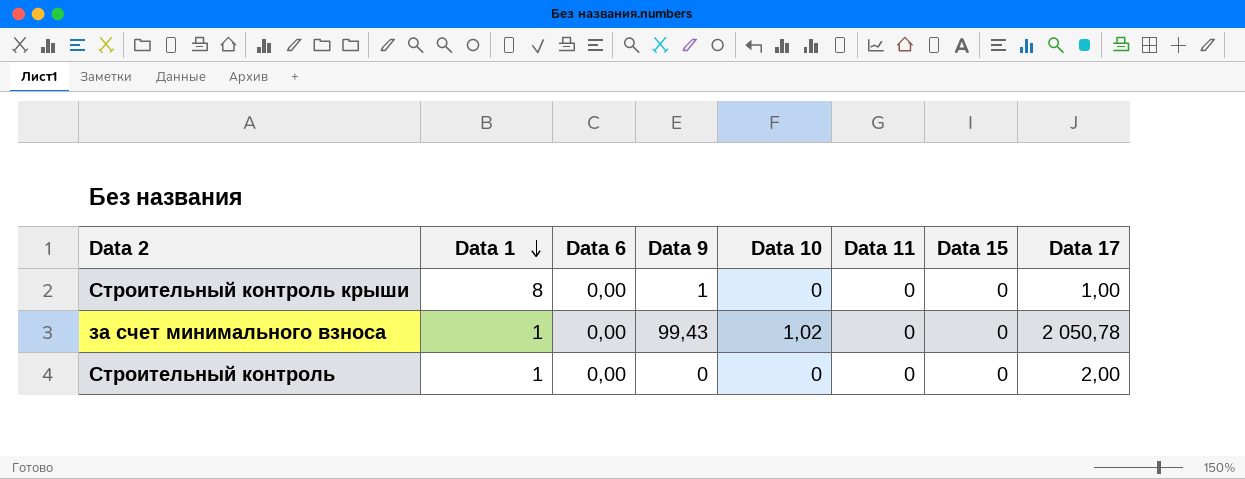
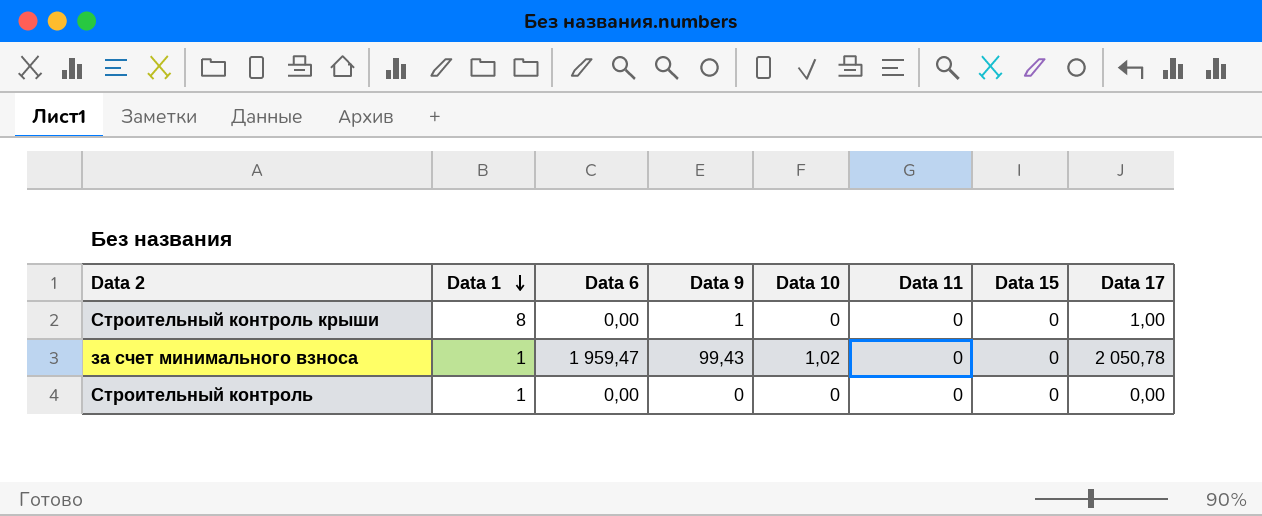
за счет минимального взноса | Data 6: 0,00 -> 1 959,47
Строительный контроль | Data 17: 2,00 -> 0,00

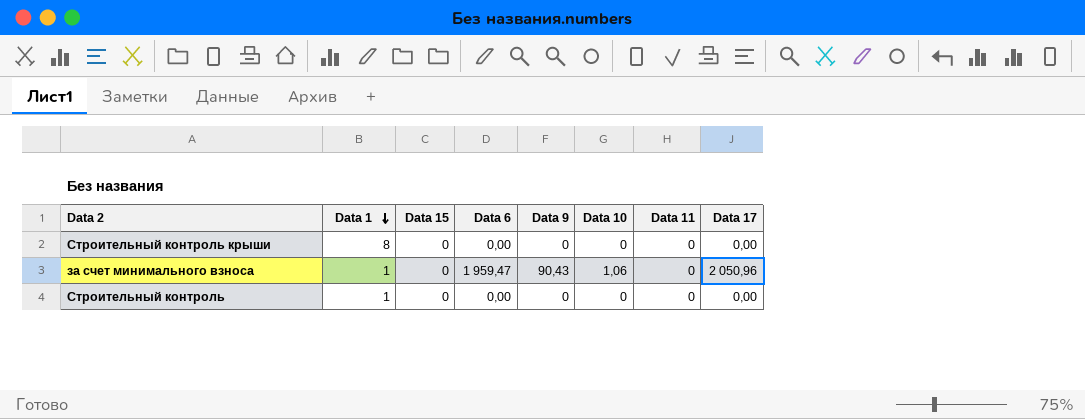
column Data 15 | position: 7 -> 3
Строительный контроль крыши | Data 9: 1 -> 0
Строительный контроль крыши | Data 17: 1,00 -> 0,00
за счет минимального взноса | Data 9: 99,43 -> 90,43
за счет минимального взноса | Data 10: 1,02 -> 1,06
за счет минимального взноса | Data 17: 2 050,78 -> 2 050,96

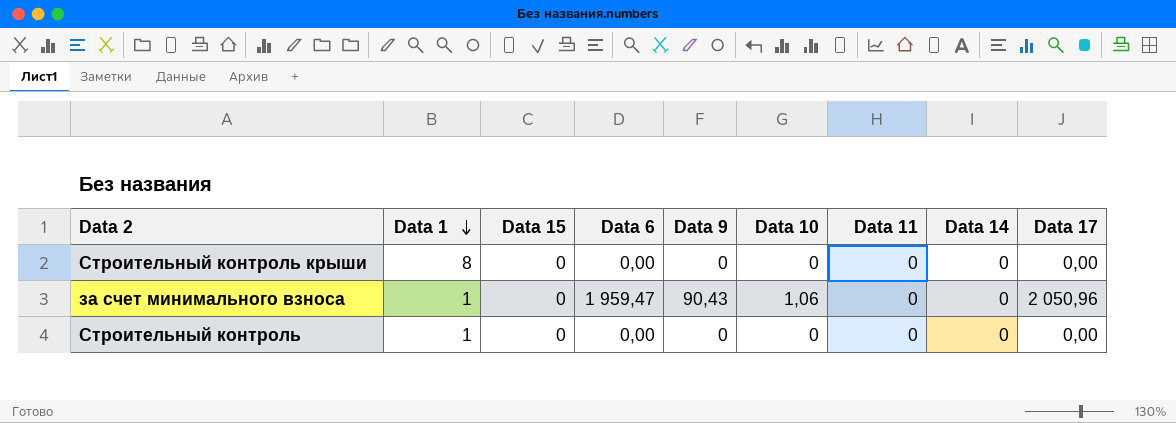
column Data 14 | position: none -> 8

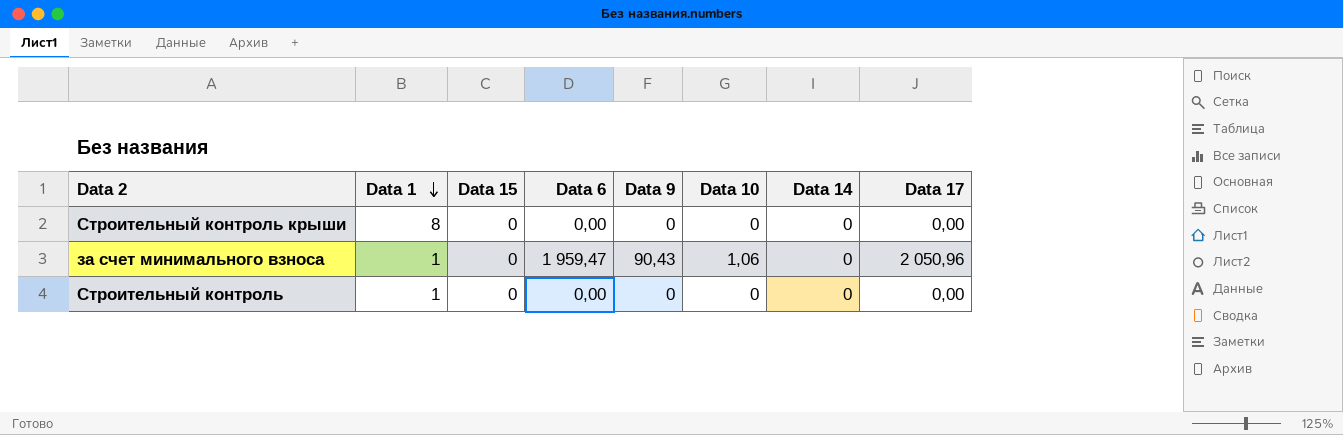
column Data 11 | position: 7 -> none

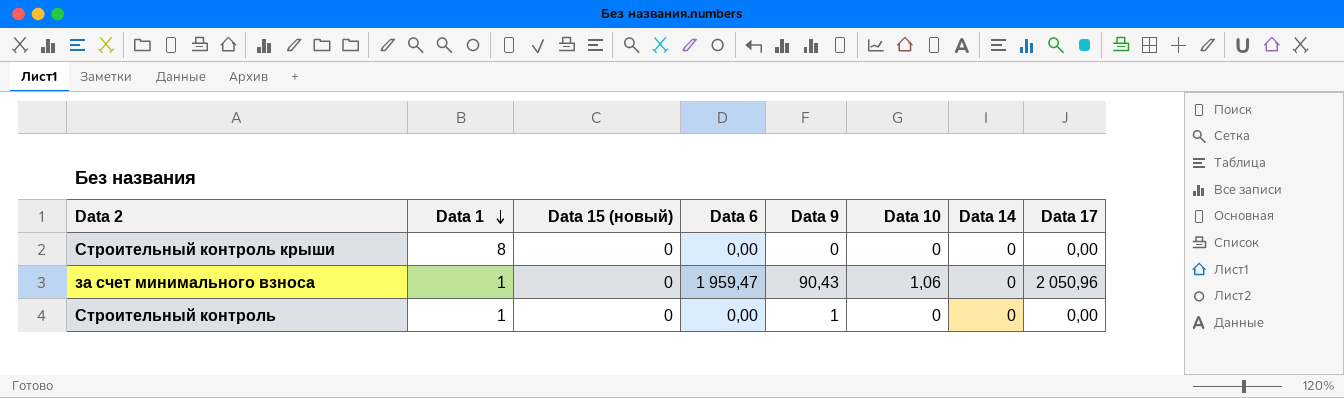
column name: Data 15 -> Data 15 (новый)
Строительный контроль | Data 9: 0 -> 1

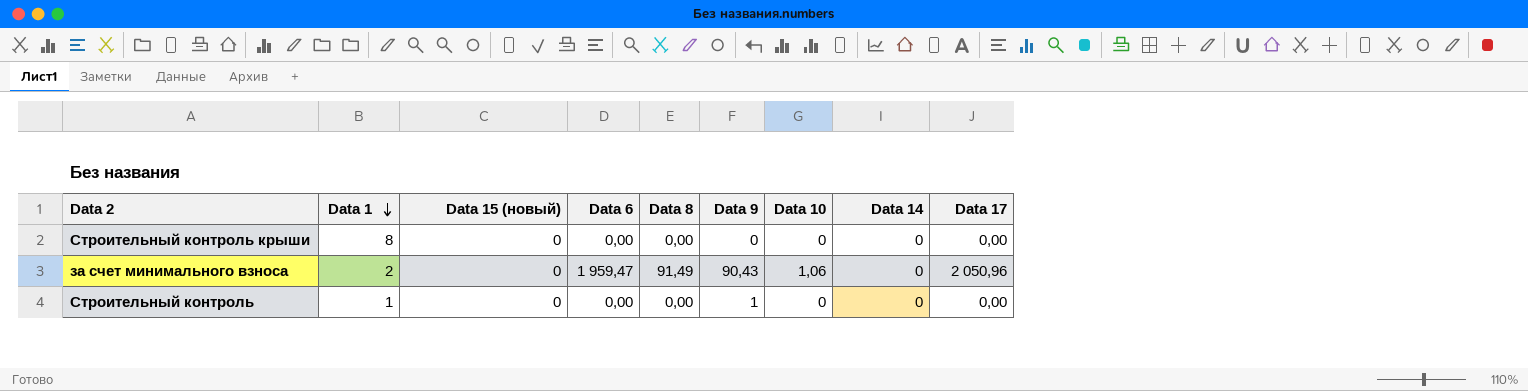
column Data 8 | position: none -> 5
за счет минимального взноса | Data 1: 1 -> 2

